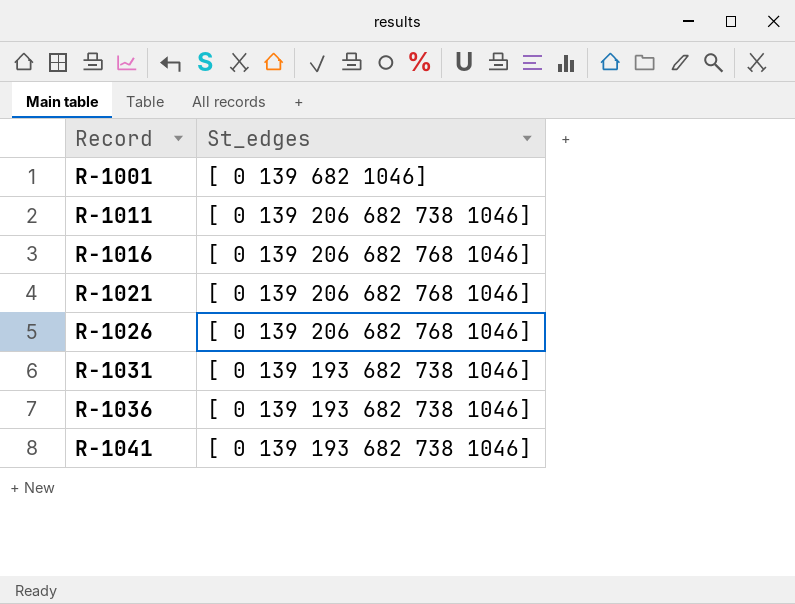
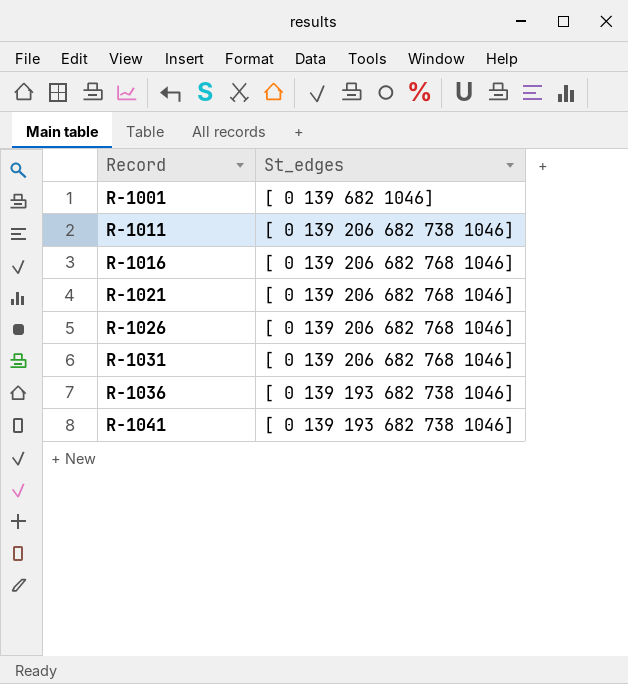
R-1031 | St_edges: [ 0 139 193 682 738 1046] -> [ 0 139 206 682 768 1046]

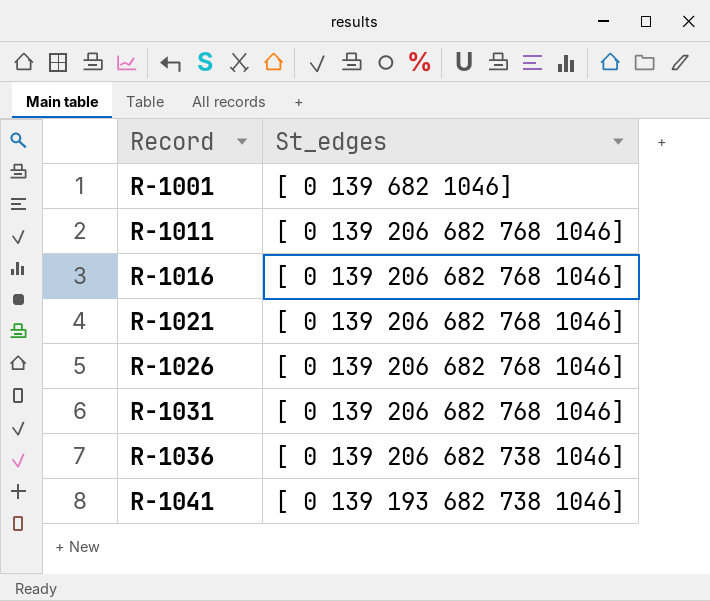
R-1011 | St_edges: [ 0 139 206 682 738 1046] -> [ 0 139 206 682 768 1046]
R-1036 | St_edges: [ 0 139 193 682 738 1046] -> [ 0 139 206 682 738 1046]

